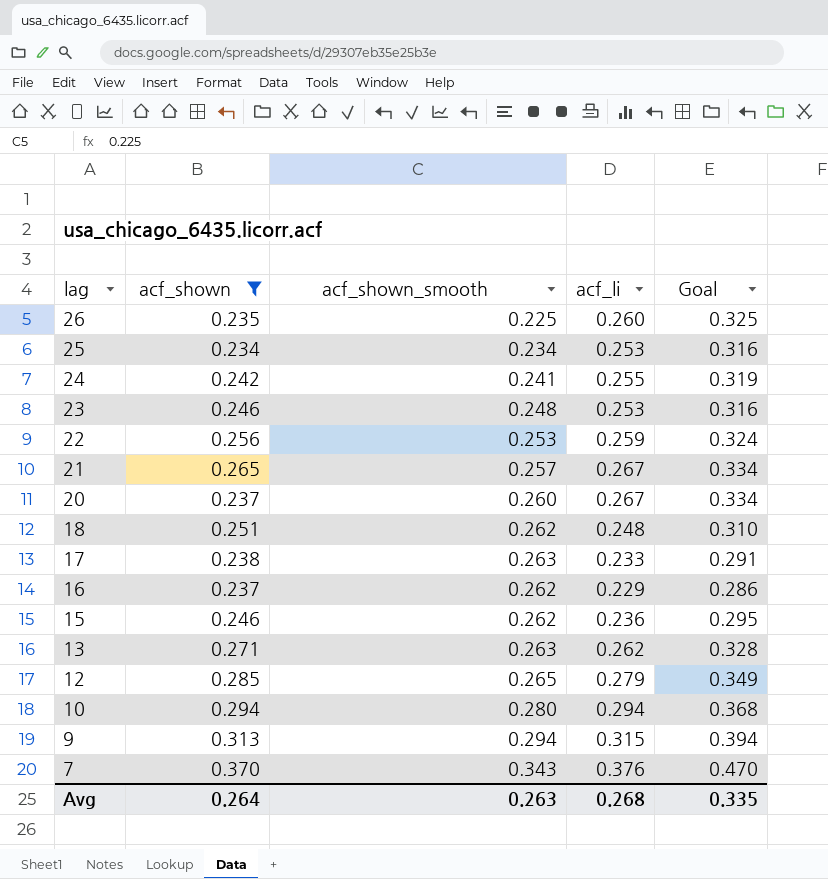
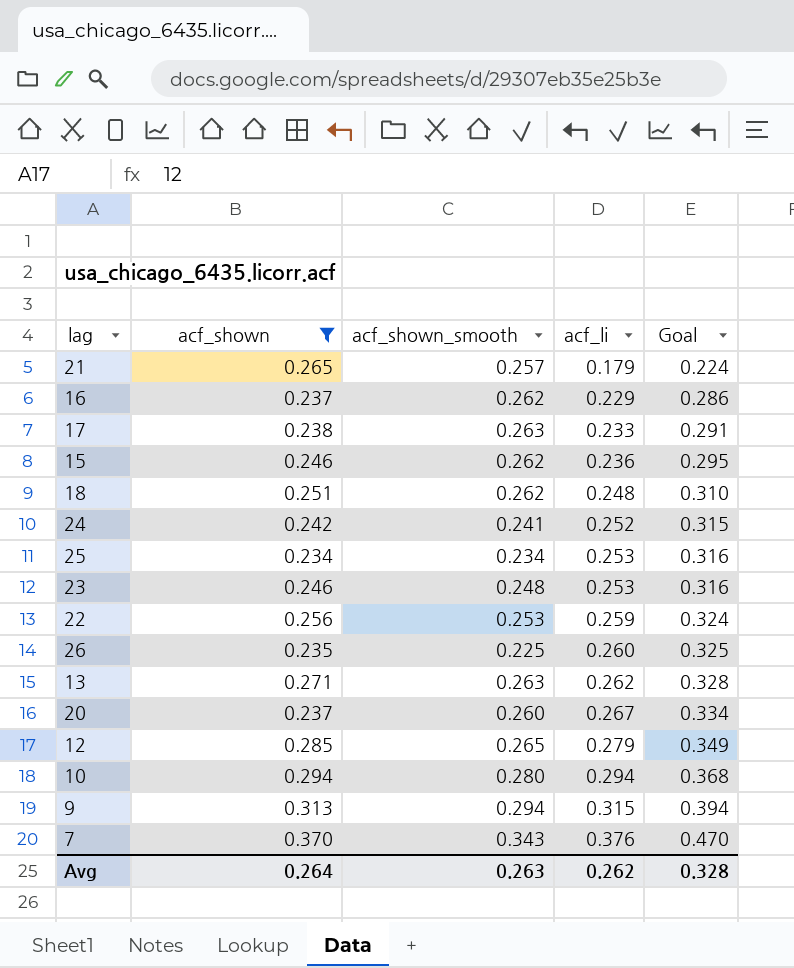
row order: lag descending -> acf_li ascending
21 | acf_li: 0.267 -> 0.179
21 | Goal: 0.334 -> 0.224
24 | acf_li: 0.255 -> 0.252
24 | Goal: 0.319 -> 0.315
Avg | acf_li: 0.268 -> 0.262
Avg | Goal: 0.335 -> 0.328

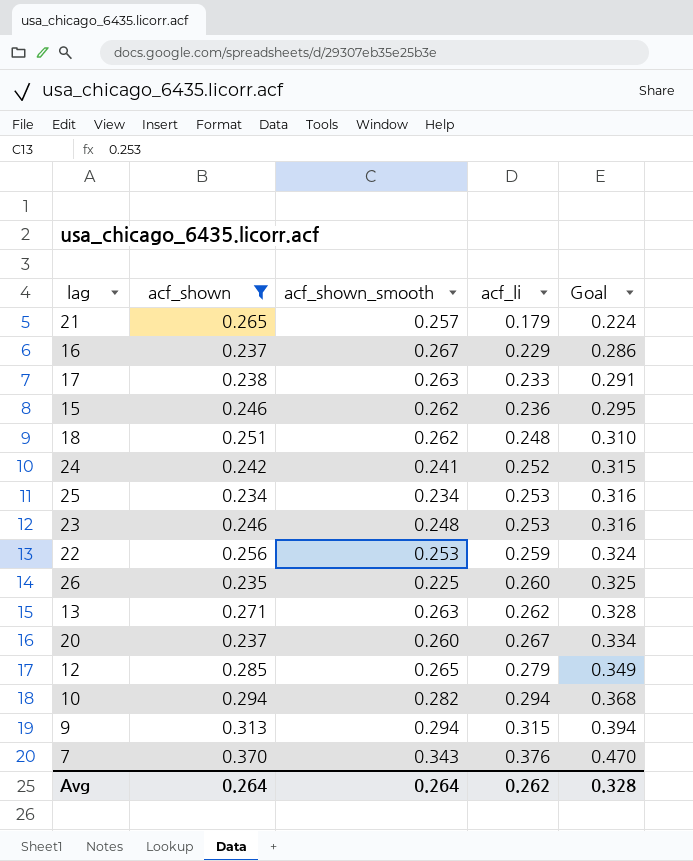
16 | acf_shown_smooth: 0.262 -> 0.267
10 | acf_shown_smooth: 0.280 -> 0.282
Avg | acf_shown_smooth: 0.263 -> 0.264

